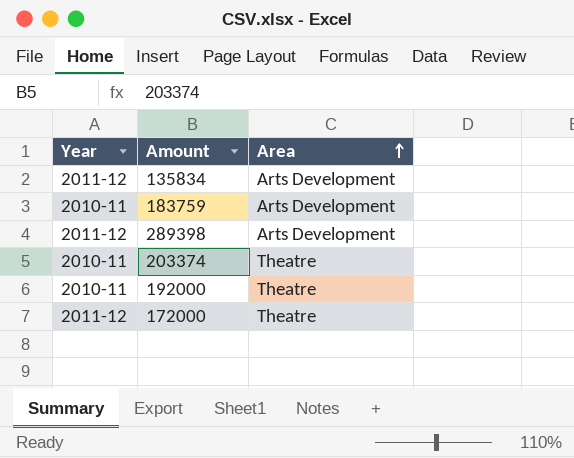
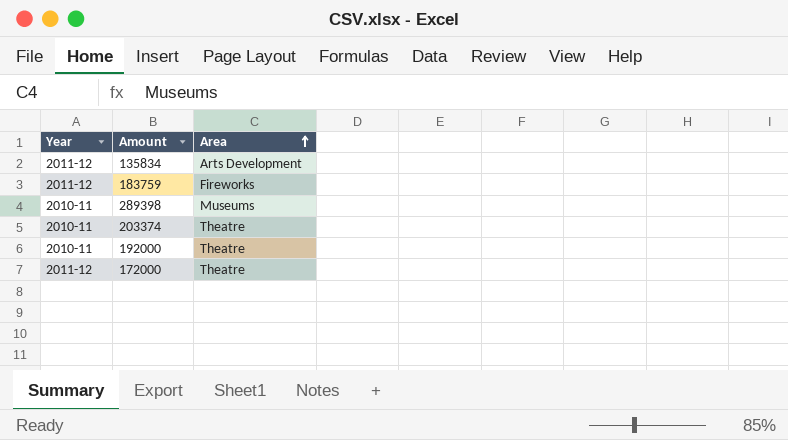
183759 | Year: 2010-11 -> 2011-12
183759 | Area: Arts Development -> Fireworks
289398 | Year: 2011-12 -> 2010-11
289398 | Area: Arts Development -> Museums

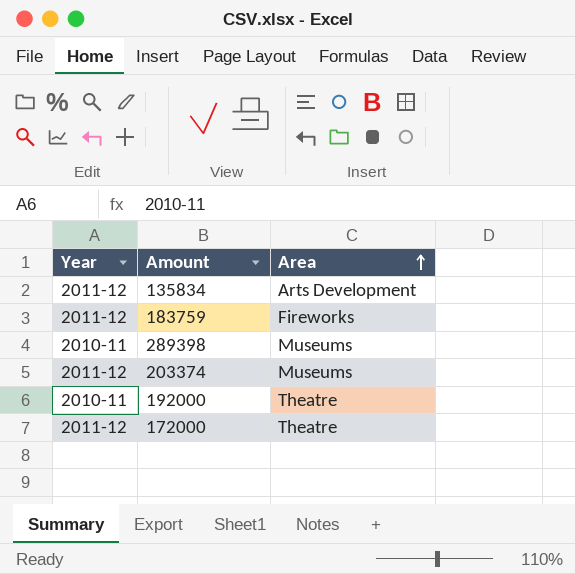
203374 | Year: 2010-11 -> 2011-12
203374 | Area: Theatre -> Museums

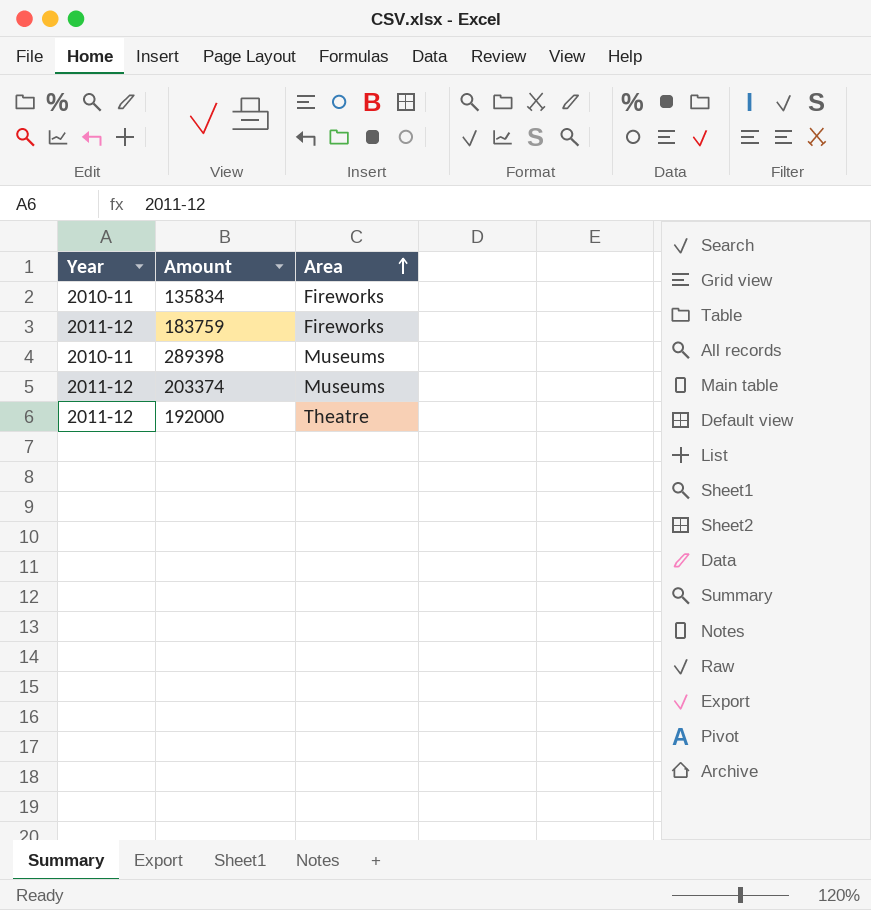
row 172000: 2011-12 | Theatre -> none
135834 | Year: 2011-12 -> 2010-11
135834 | Area: Arts Development -> Fireworks
192000 | Year: 2010-11 -> 2011-12

